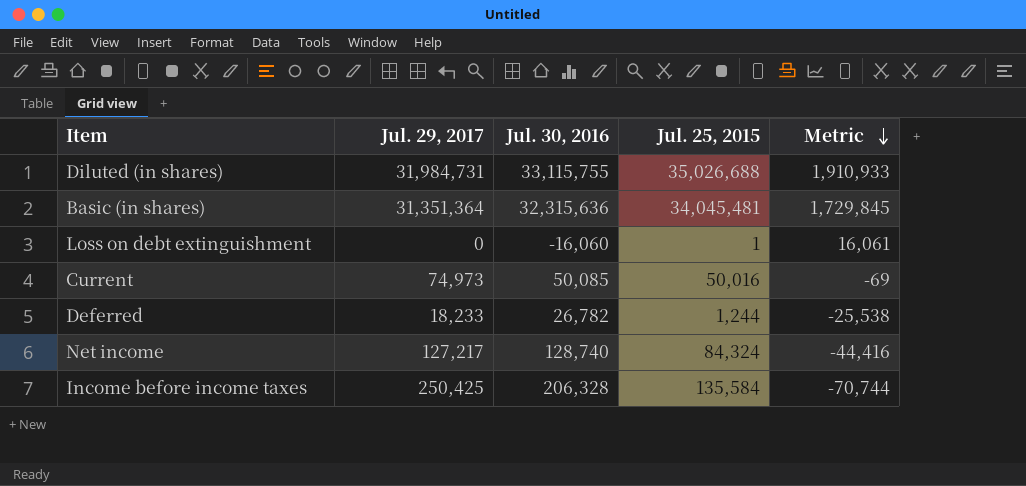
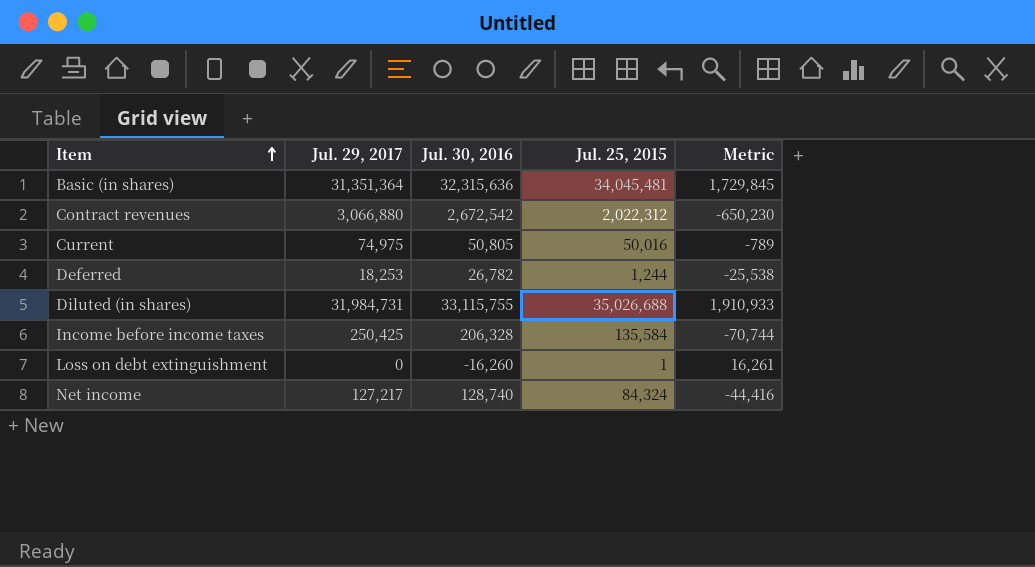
row order: Metric descending -> Item ascending
row Contract revenues: none -> 3,066,880 | 2,672,542 | 2,022,312 | -650,230
Current | Jul. 29, 2017: 74,973 -> 74,975
Current | Jul. 30, 2016: 50,085 -> 50,805
Current | Metric: -69 -> -789
Deferred | Jul. 29, 2017: 18,233 -> 18,253
Loss on debt extinguishment | Jul. 30, 2016: -16,060 -> -16,260
Loss on debt extinguishment | Metric: 16,061 -> 16,261

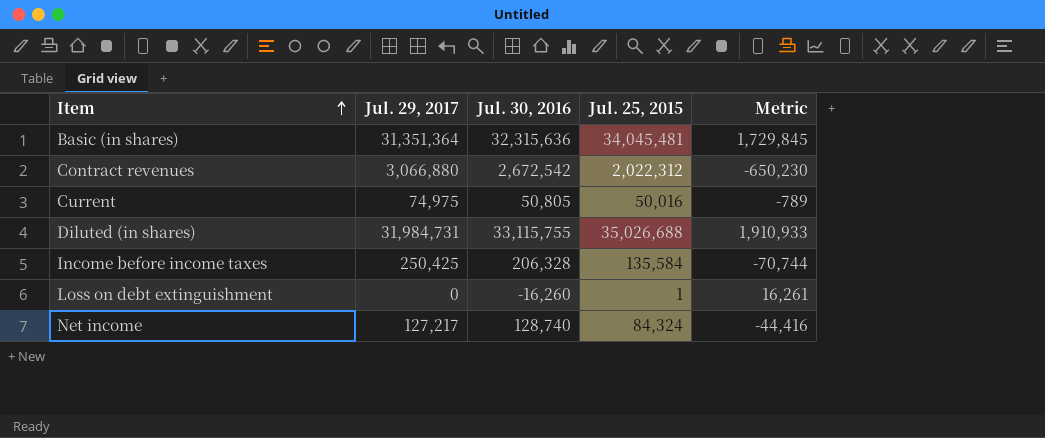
row Deferred: 18,253 | 26,782 | 1,244 | -25,538 -> none

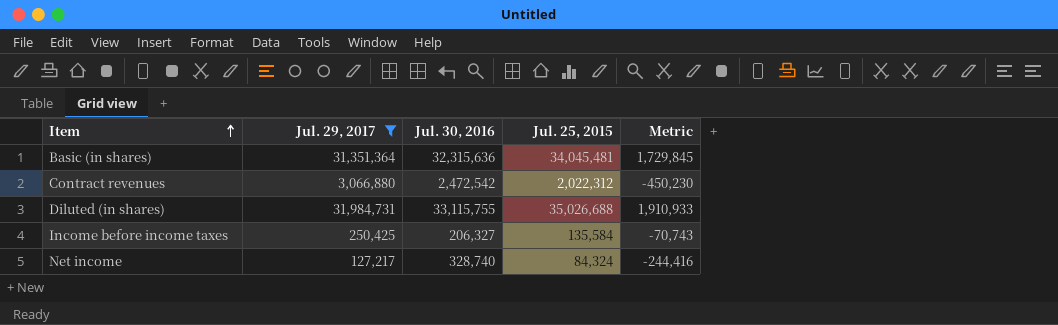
filter: none -> Jul. 29, 2017 >= 127,217
Contract revenues | Jul. 30, 2016: 2,672,542 -> 2,472,542
Contract revenues | Metric: -650,230 -> -450,230
Income before income taxes | Jul. 30, 2016: 206,328 -> 206,327
Income before income taxes | Metric: -70,744 -> -70,743
Net income | Jul. 30, 2016: 128,740 -> 328,740
Net income | Metric: -44,416 -> -244,416

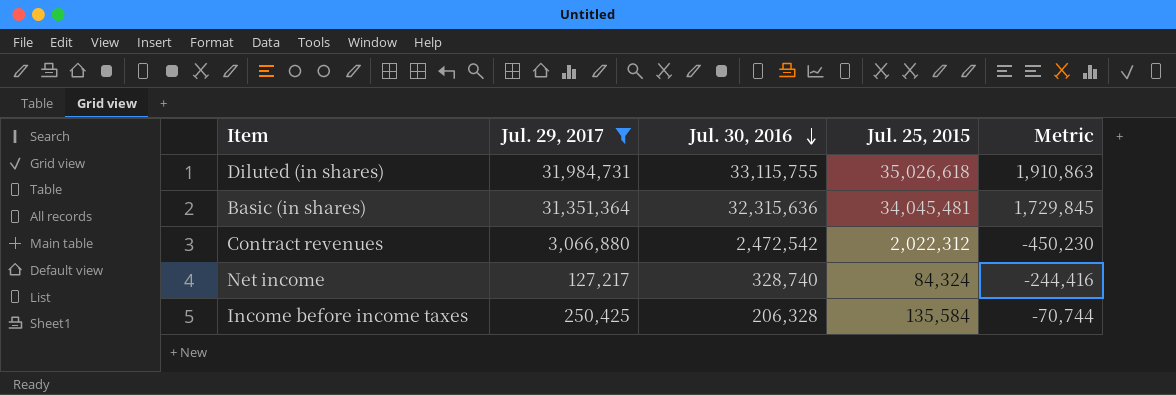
row order: Item ascending -> Jul. 30, 2016 descending
Diluted (in shares) | Jul. 25, 2015: 35,026,688 -> 35,026,618
Diluted (in shares) | Metric: 1,910,933 -> 1,910,863
Income before income taxes | Jul. 30, 2016: 206,327 -> 206,328
Income before income taxes | Metric: -70,743 -> -70,744

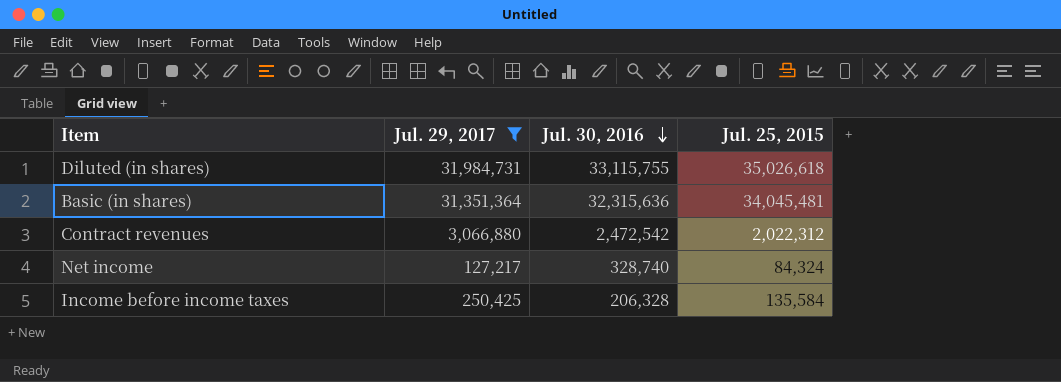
column Metric | formula: [Jul. 25, 2015] - [Jul. 30, 2016] -> none

